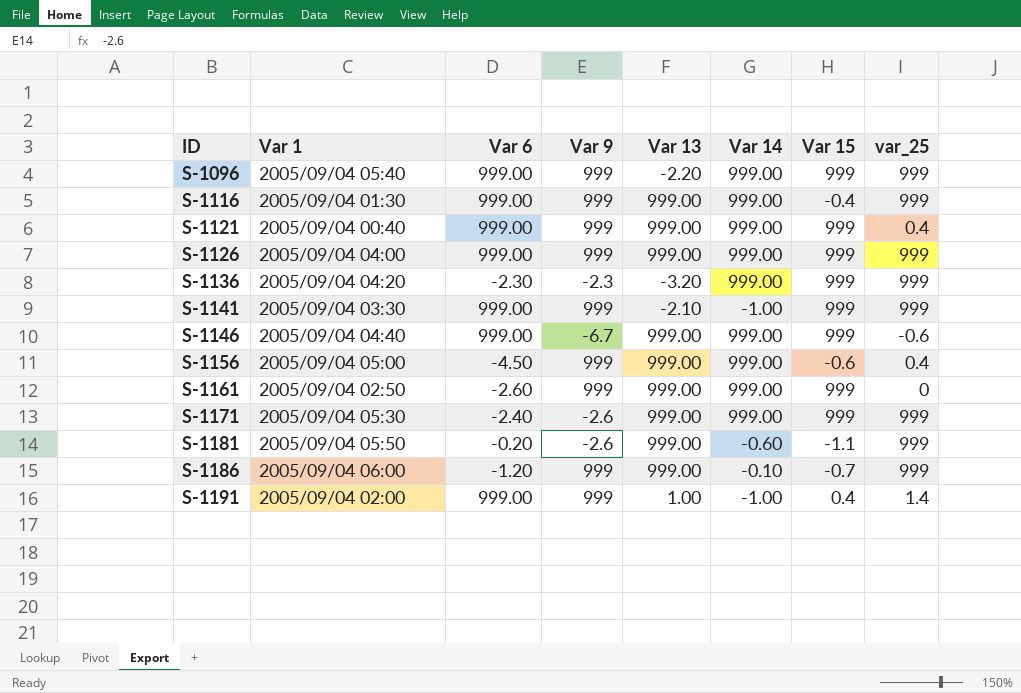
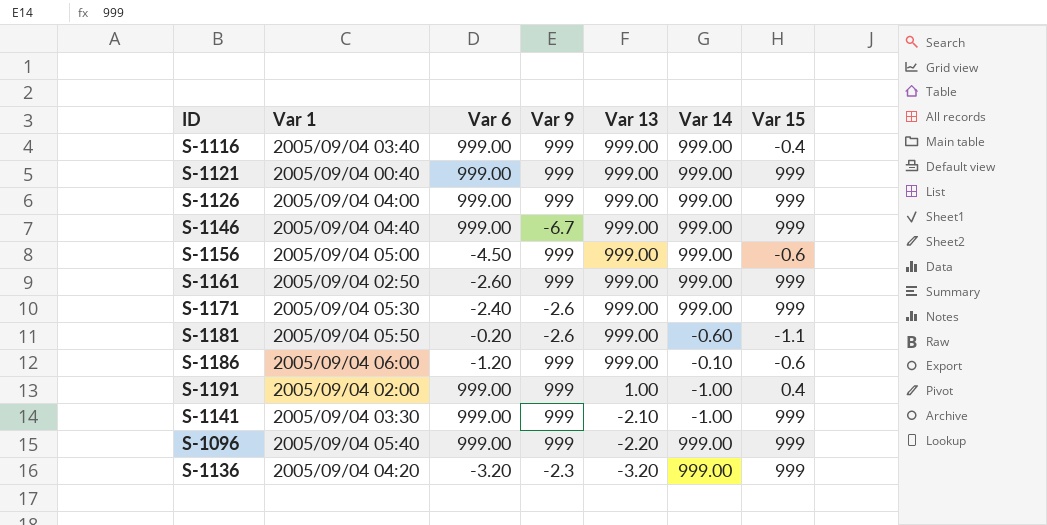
row order: ID ascending -> Var 13 descending
column var_25 | position: 8 -> none
S-1116 | Var 1: 2005/09/04 01:30 -> 2005/09/04 03:40
S-1186 | Var 15: -0.7 -> -0.6
S-1136 | Var 6: -2.30 -> -3.20

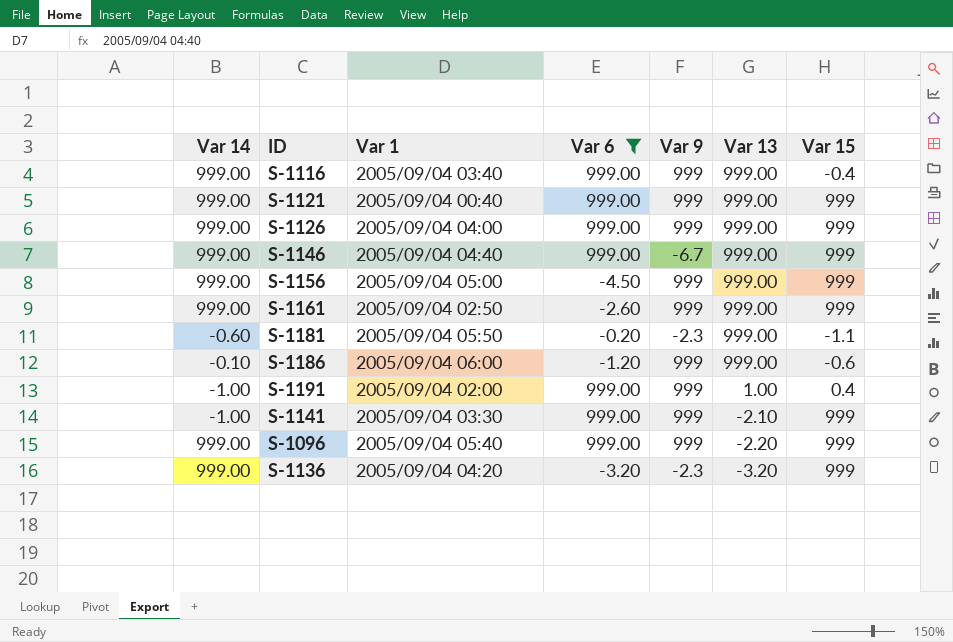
filter: none -> Var 6 != -2.40
column Var 14 | position: 6 -> 1
S-1156 | Var 15: -0.6 -> 999
S-1181 | Var 9: -2.6 -> -2.3

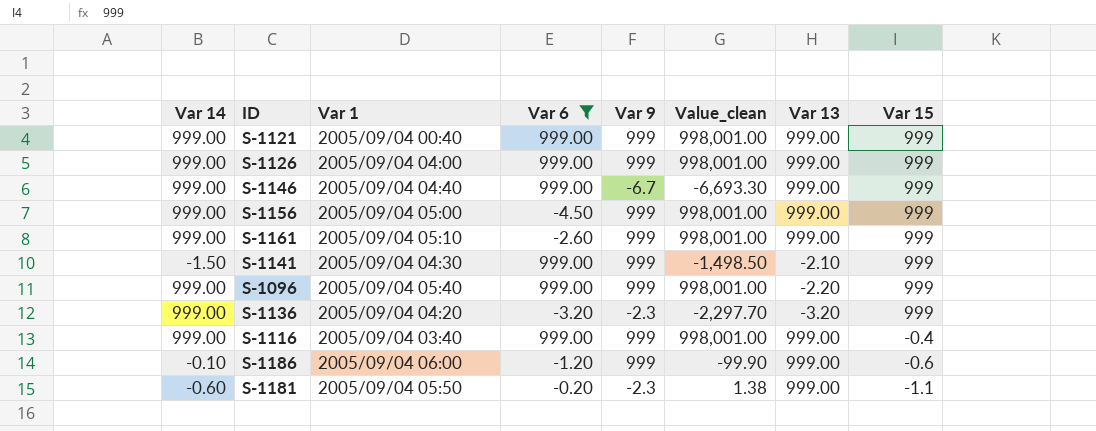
row order: Var 13 descending -> Var 15 descending
column Value_clean | formula: none -> [Var 14] * [Var 9]
row S-1191: -1.00 | 2005/09/04 02:00 | 999.00 | 999 | 1.00 | 0.4 -> none
S-1161 | Var 1: 2005/09/04 02:50 -> 2005/09/04 05:10
S-1141 | Var 14: -1.00 -> -1.50
S-1141 | Var 1: 2005/09/04 03:30 -> 2005/09/04 04:30

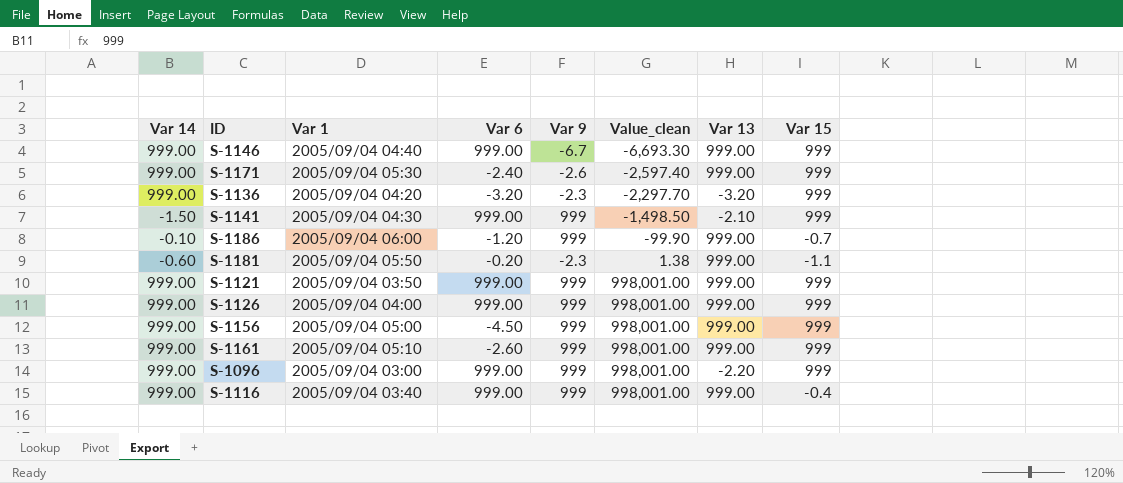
filter: Var 6 != -2.40 -> none
row order: Var 15 descending -> Value_clean ascending
S-1186 | Var 15: -0.6 -> -0.7
S-1121 | Var 1: 2005/09/04 00:40 -> 2005/09/04 03:50
S-1096 | Var 1: 2005/09/04 05:40 -> 2005/09/04 03:00

